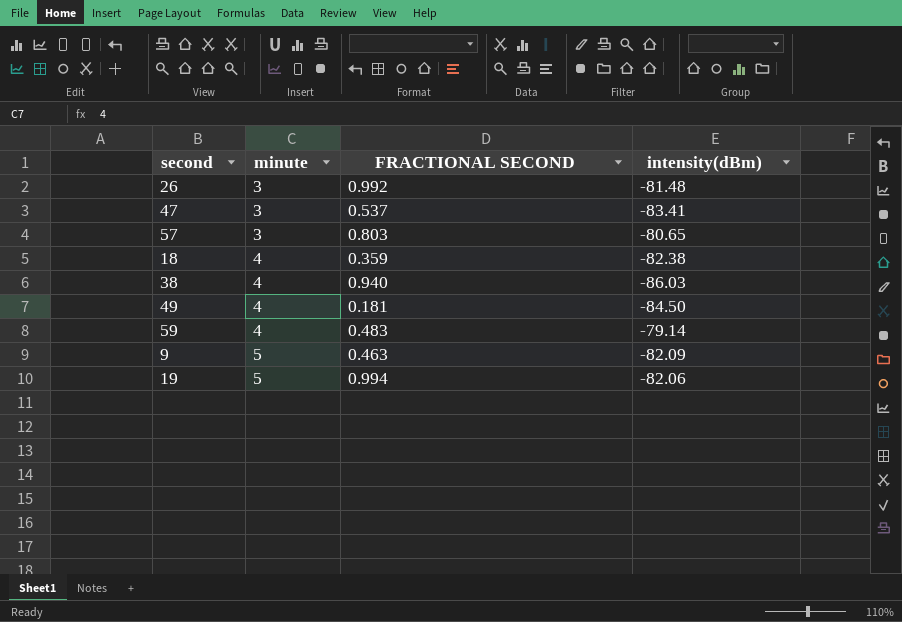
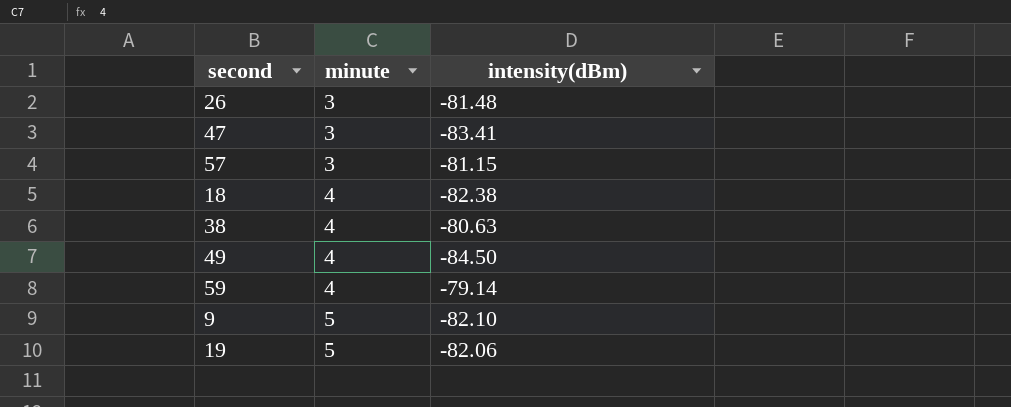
column FRACTIONAL SECOND | position: 3 -> none
57 | intensity(dBm): -80.65 -> -81.15
38 | intensity(dBm): -86.03 -> -80.63
9 | intensity(dBm): -82.09 -> -82.10

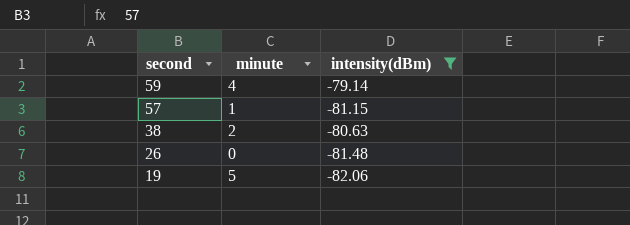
filter: none -> intensity(dBm) >= -82.06
row order: minute ascending -> second descending
57 | minute: 3 -> 1
38 | minute: 4 -> 2
26 | minute: 3 -> 0

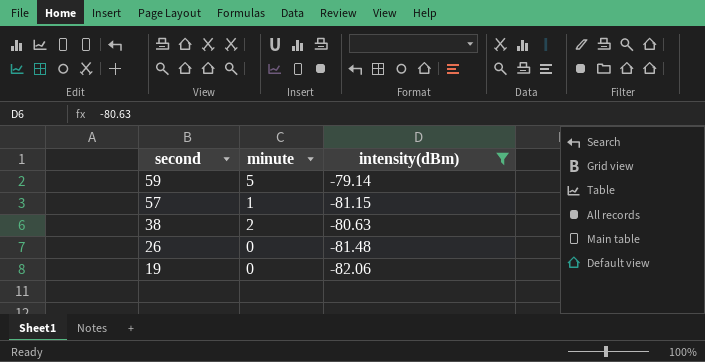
59 | minute: 4 -> 5
19 | minute: 5 -> 0

